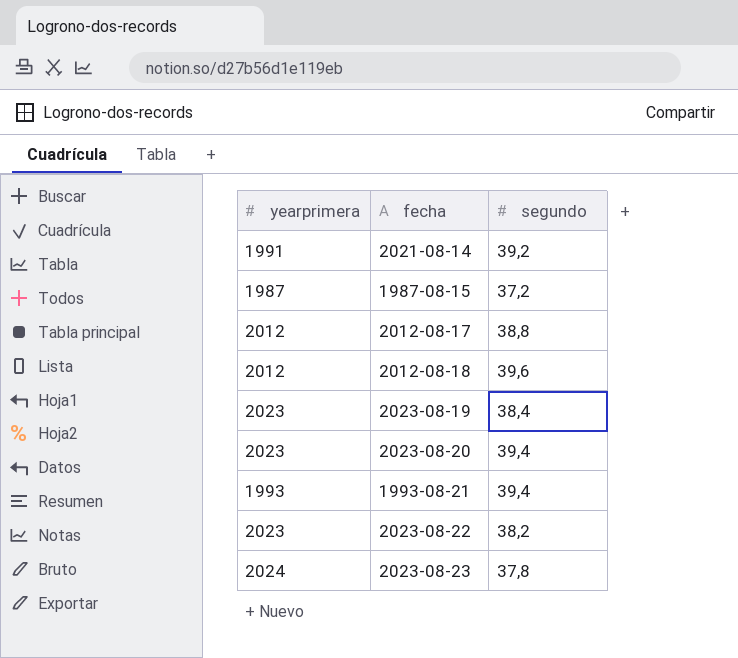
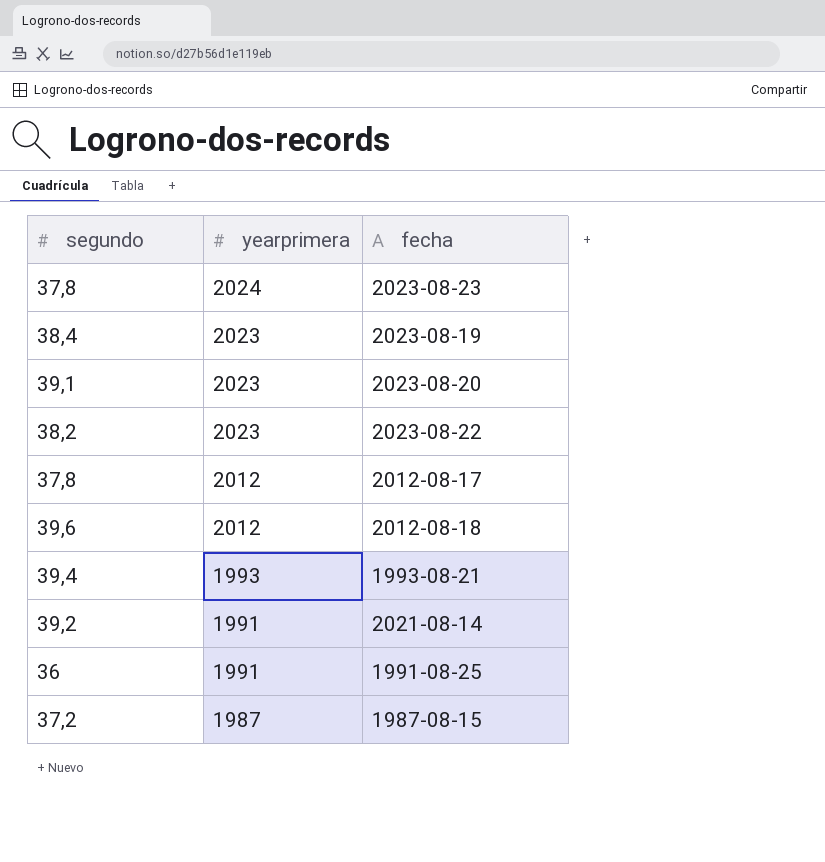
row order: none -> yearprimera descending
column segundo | position: 3 -> 1
2023-08-20 | segundo: 39,4 -> 39,1
2012-08-17 | segundo: 38,8 -> 37,8
row 1991-08-25: none -> 36 | 1991

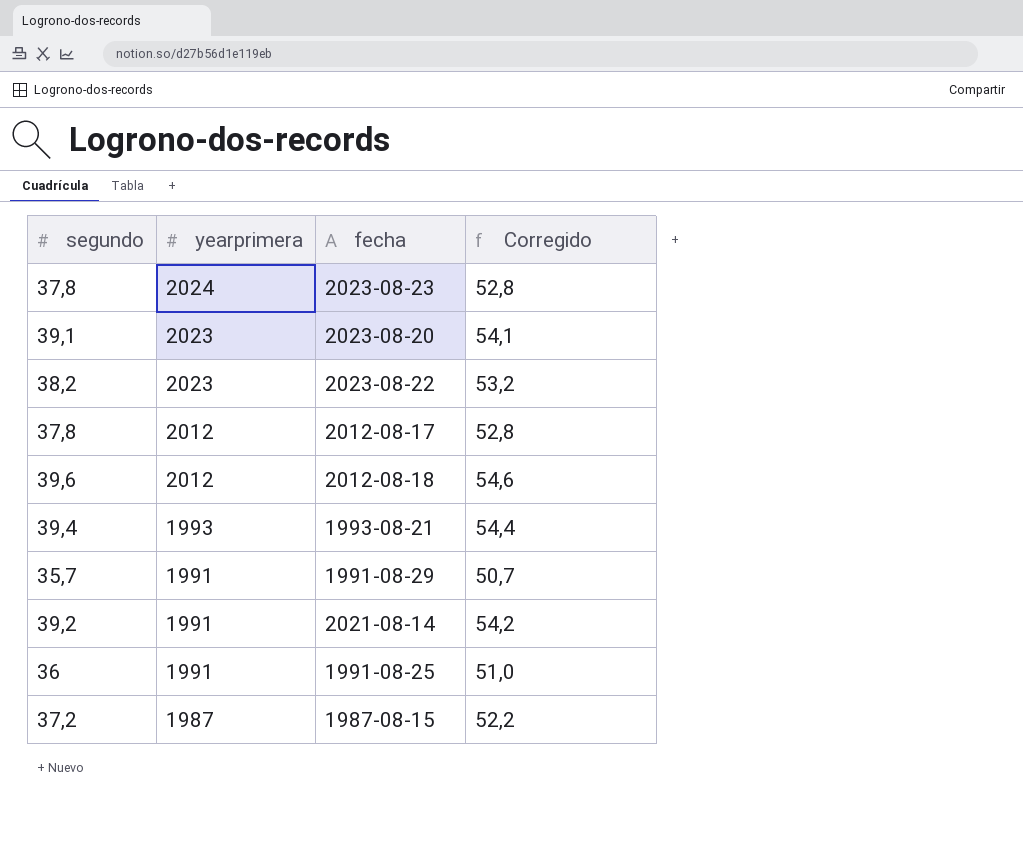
column Corregido | formula: none -> [segundo] + 15
row 2023-08-19: 38,4 | 2023 -> none
row 1991-08-29: none -> 35,7 | 1991 | 50,7

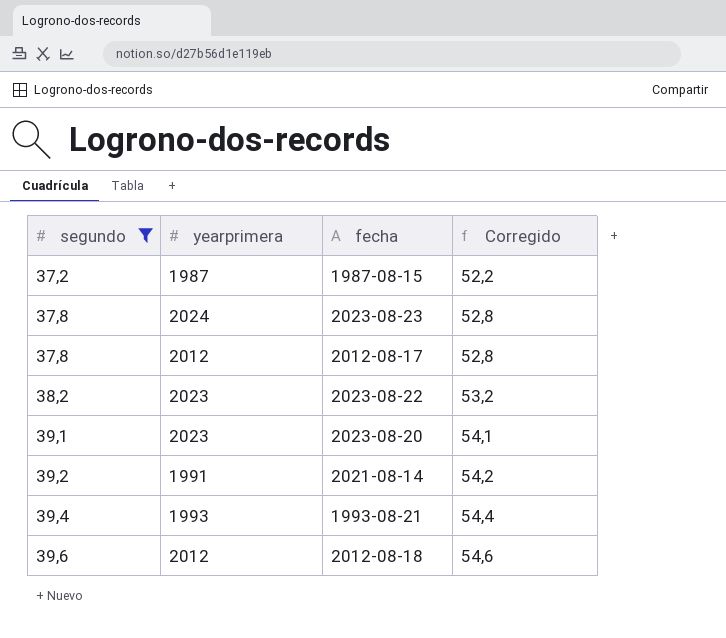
filter: none -> segundo >= 37,2
row order: yearprimera descending -> segundo ascending

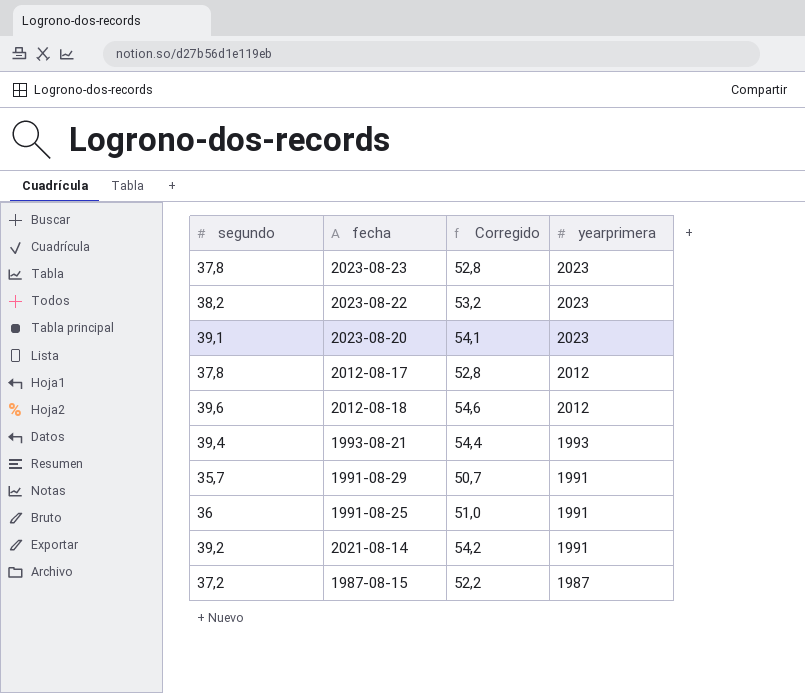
filter: segundo >= 37,2 -> none
row order: segundo ascending -> yearprimera descending
column yearprimera | position: 2 -> 4
2023-08-23 | yearprimera: 2024 -> 2023

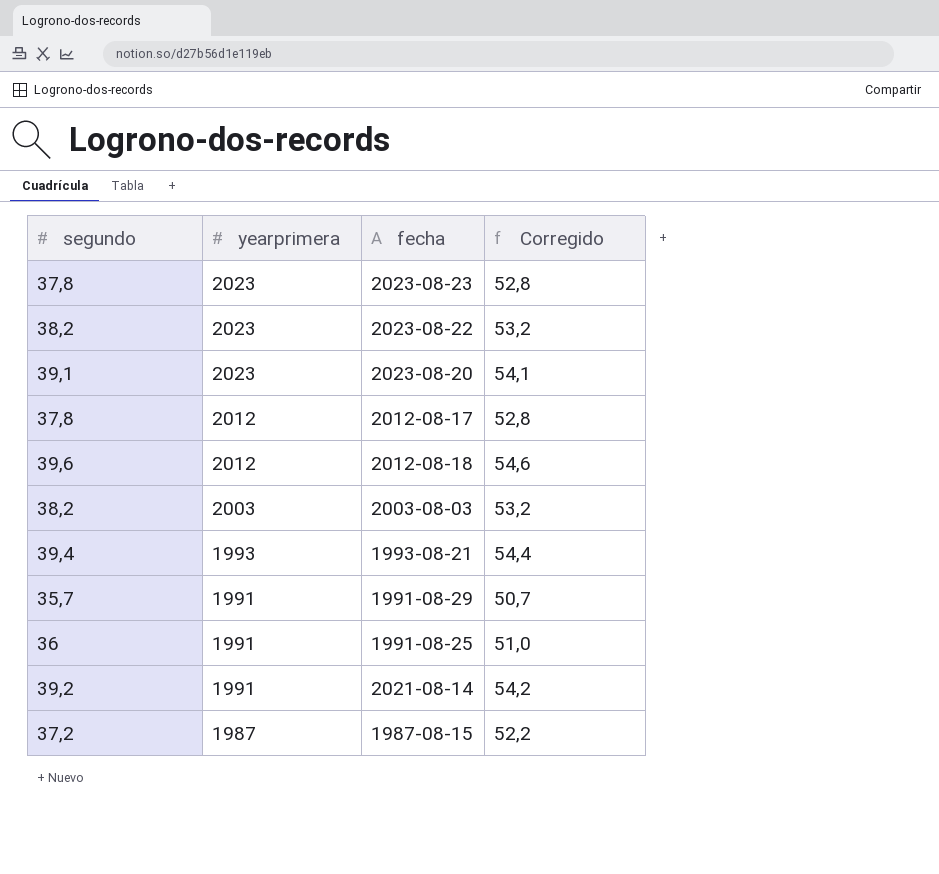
column yearprimera | position: 4 -> 2
row 2003-08-03: none -> 38,2 | 2003 | 53,2

